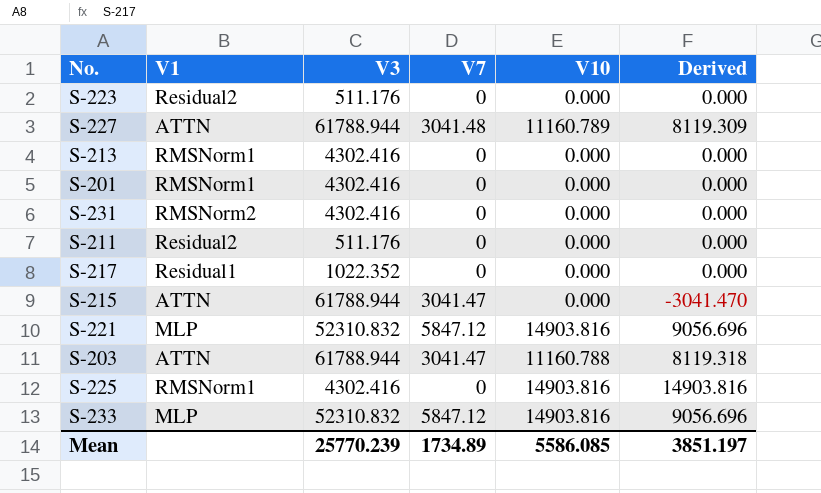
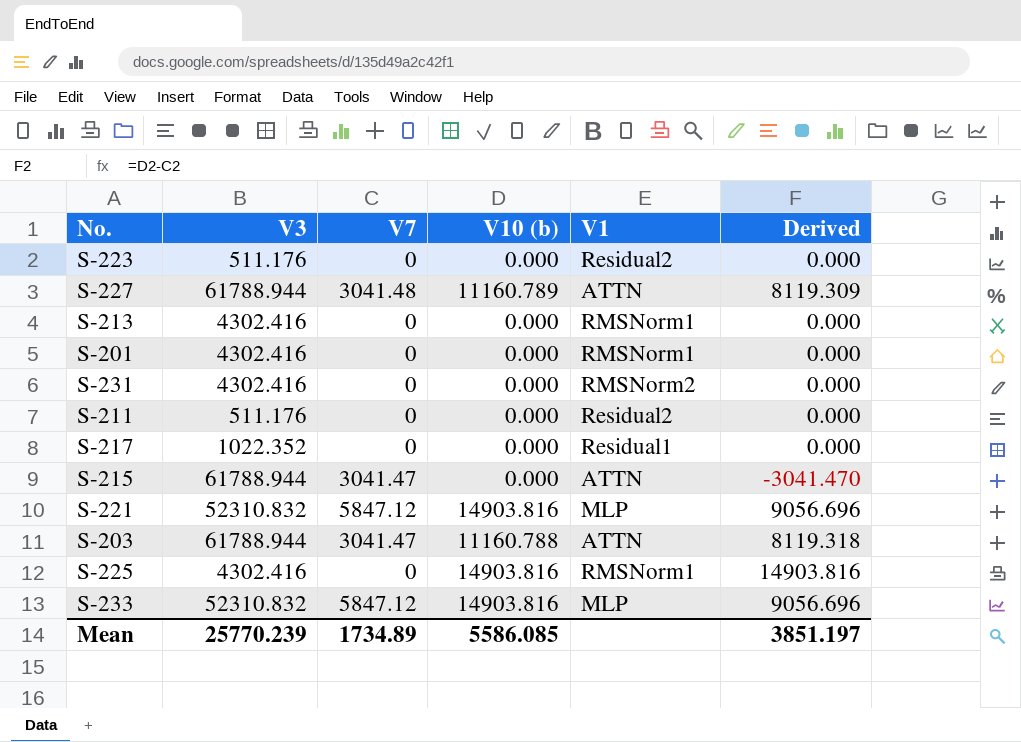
column name: V10 -> V10 (b)
column V1 | position: 2 -> 5

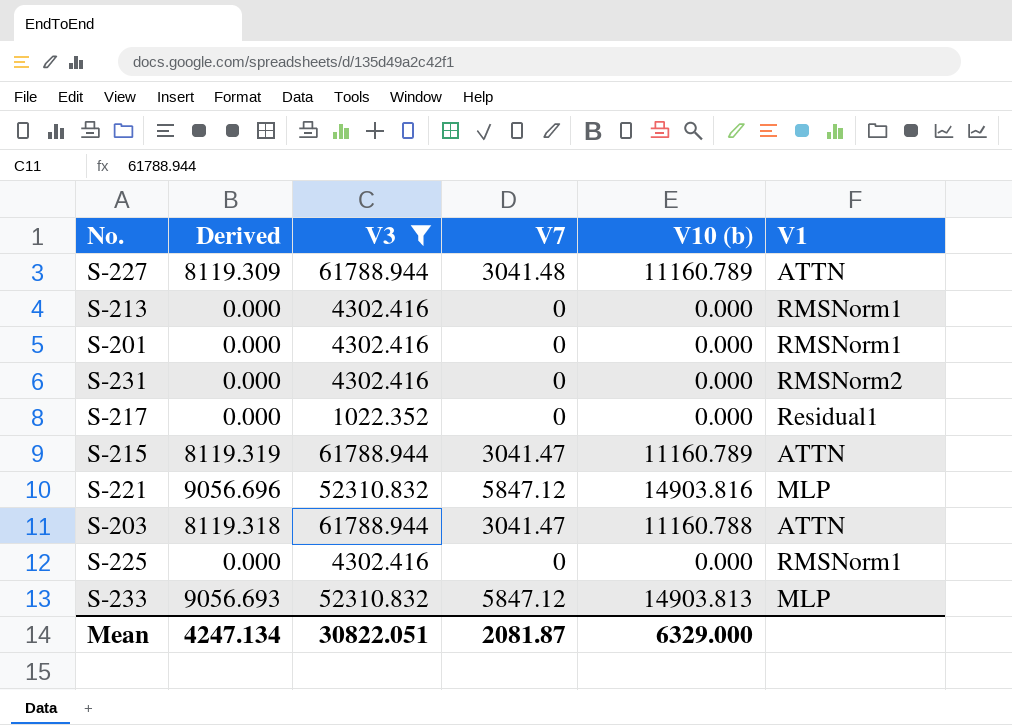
filter: none -> V3 != 511.176
column Derived | position: 6 -> 2
S-215 | Derived: -3041.470 -> 8119.319
S-215 | V10 (b): 0.000 -> 11160.789
S-225 | Derived: 14903.816 -> 0.000
S-225 | V10 (b): 14903.816 -> 0.000
S-233 | Derived: 9056.696 -> 9056.693
S-233 | V10 (b): 14903.816 -> 14903.813
Mean | Derived: 3851.197 -> 4247.134
Mean | V3: 25770.239 -> 30822.051
Mean | V7: 1734.89 -> 2081.87
Mean | V10 (b): 5586.085 -> 6329.000

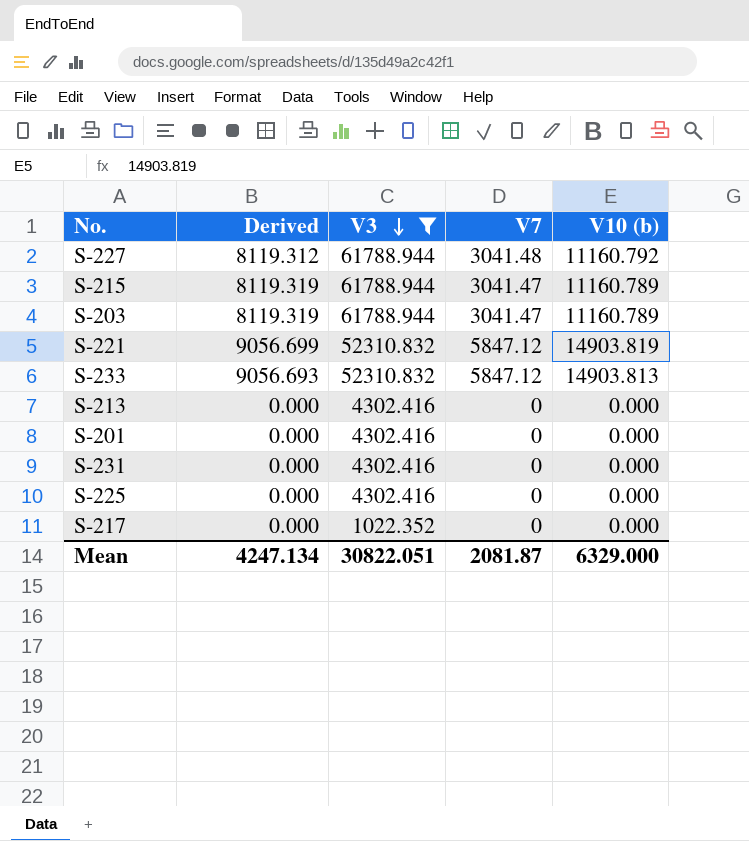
row order: none -> V3 descending
column V1 | position: 6 -> none
S-227 | Derived: 8119.309 -> 8119.312
S-227 | V10 (b): 11160.789 -> 11160.792
S-203 | Derived: 8119.318 -> 8119.319
S-203 | V10 (b): 11160.788 -> 11160.789
S-221 | Derived: 9056.696 -> 9056.699
S-221 | V10 (b): 14903.816 -> 14903.819

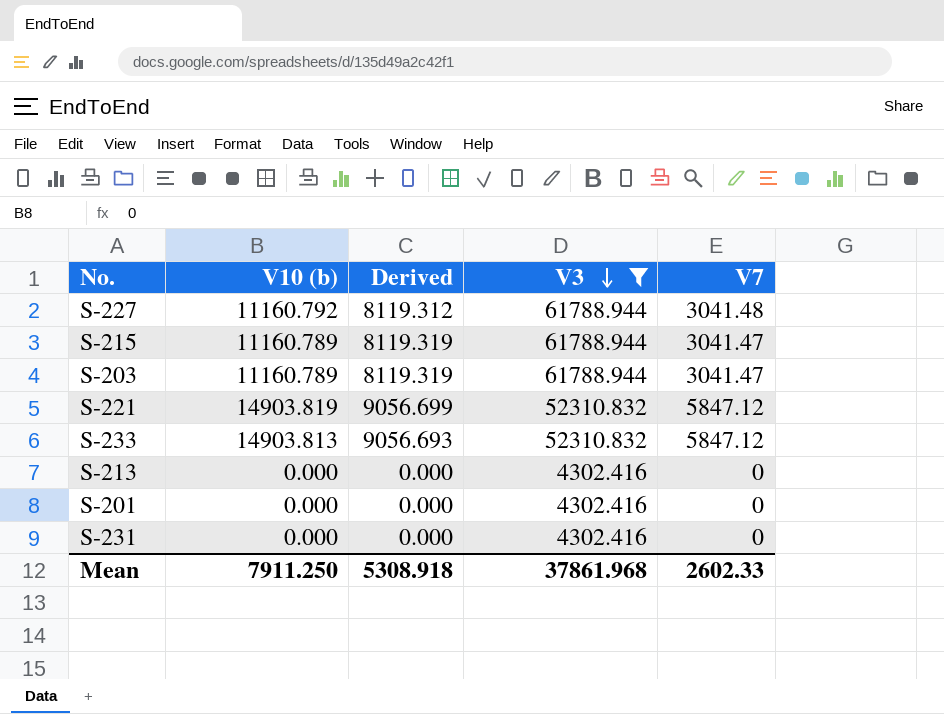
column V10 (b) | position: 5 -> 2
row S-225: 0.000 | 4302.416 | 0 | 0.000 -> none
row S-217: 0.000 | 1022.352 | 0 | 0.000 -> none
Mean | V10 (b): 6329.000 -> 7911.250
Mean | Derived: 4247.134 -> 5308.918
Mean | V3: 30822.051 -> 37861.968
Mean | V7: 2081.87 -> 2602.33

